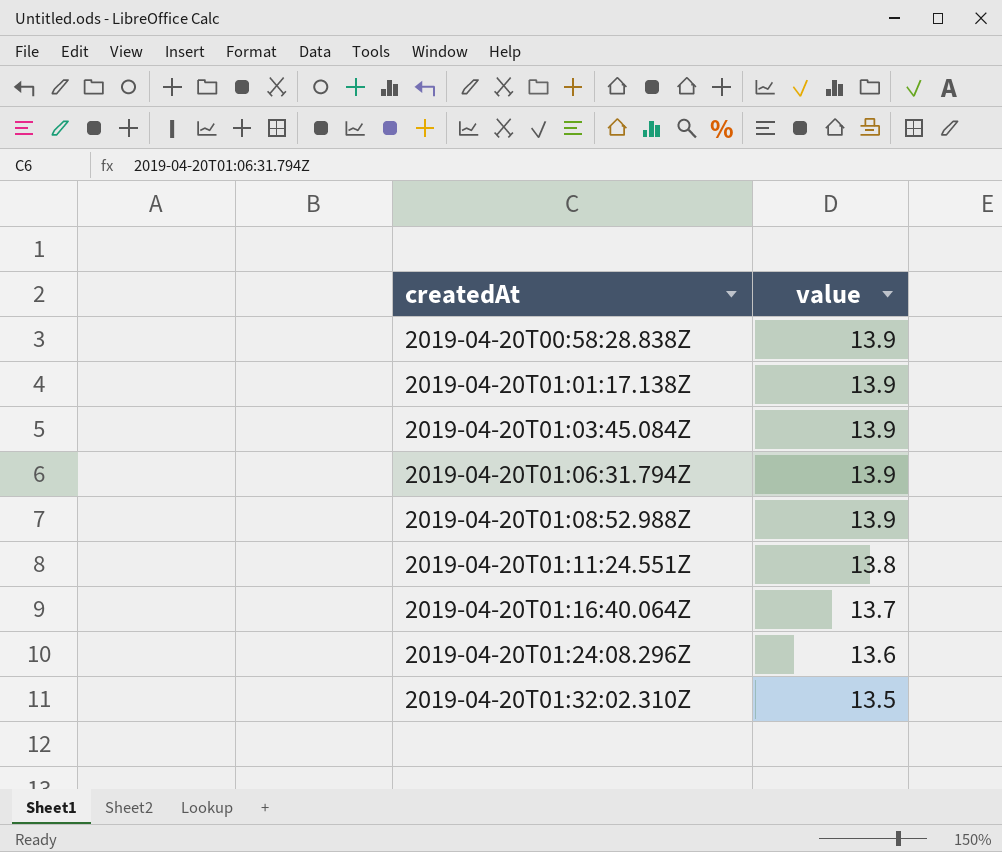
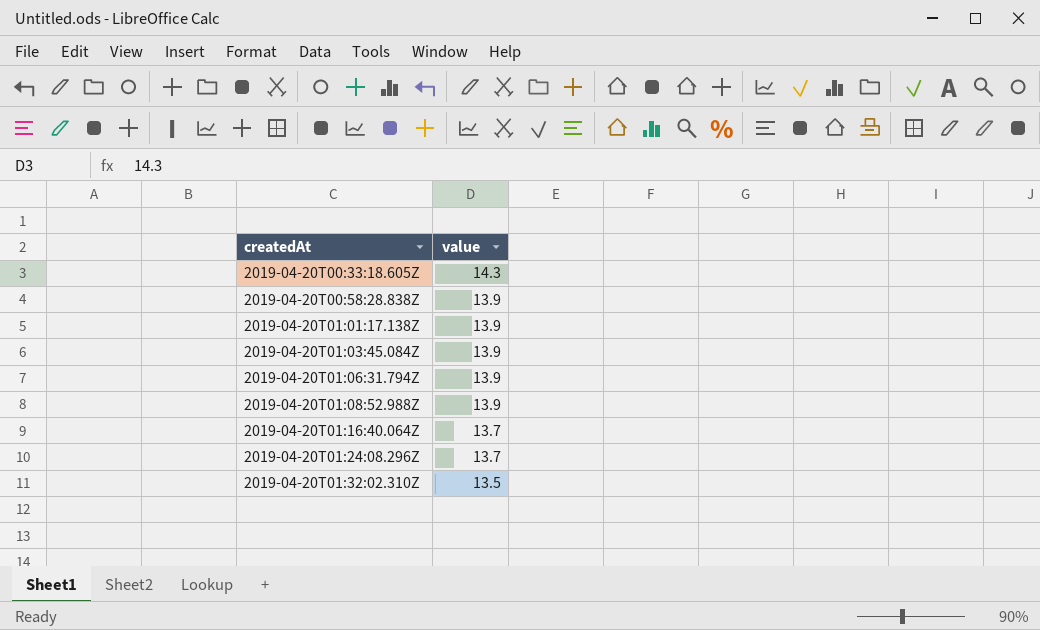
row 2019-04-20T01:11:24.551Z: 13.8 -> none
row 2019-04-20T00:33:18.605Z: none -> 14.3
2019-04-20T01:24:08.296Z | value: 13.6 -> 13.7

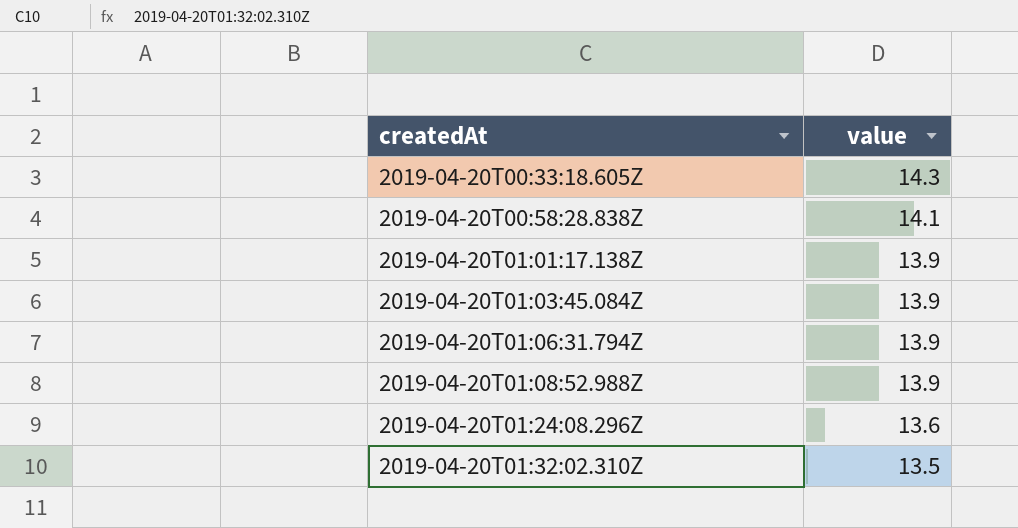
row 2019-04-20T01:16:40.064Z: 13.7 -> none
2019-04-20T00:58:28.838Z | value: 13.9 -> 14.1
2019-04-20T01:24:08.296Z | value: 13.7 -> 13.6

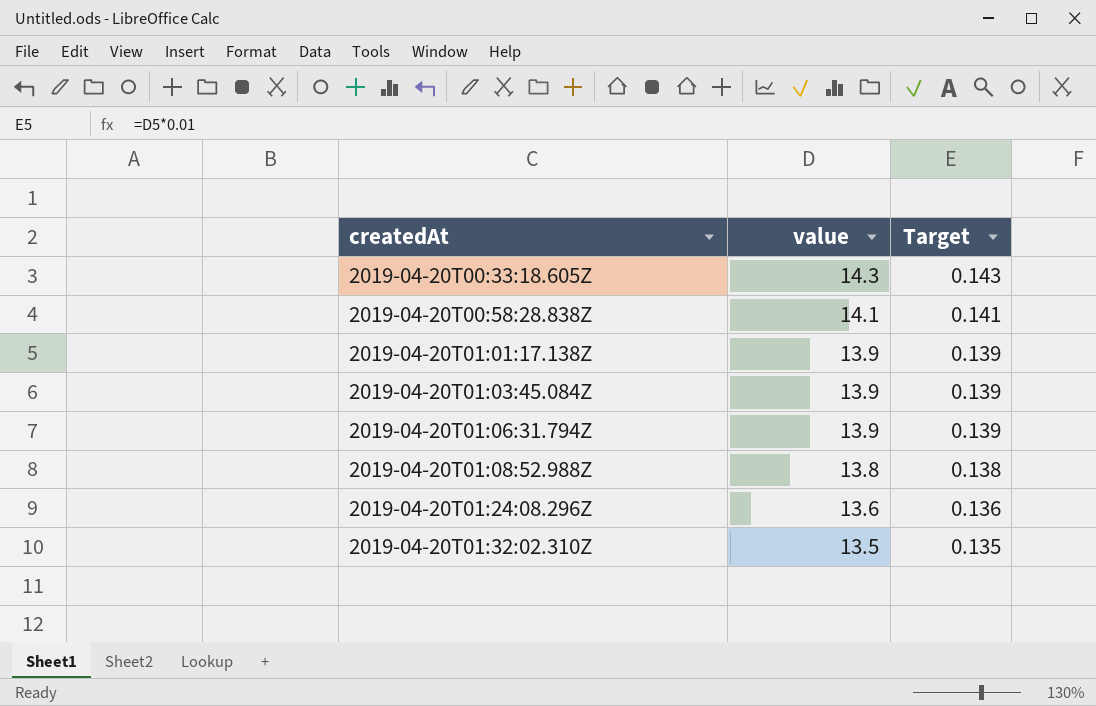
column Target | formula: none -> [value] * 0.01
2019-04-20T01:08:52.988Z | value: 13.9 -> 13.8

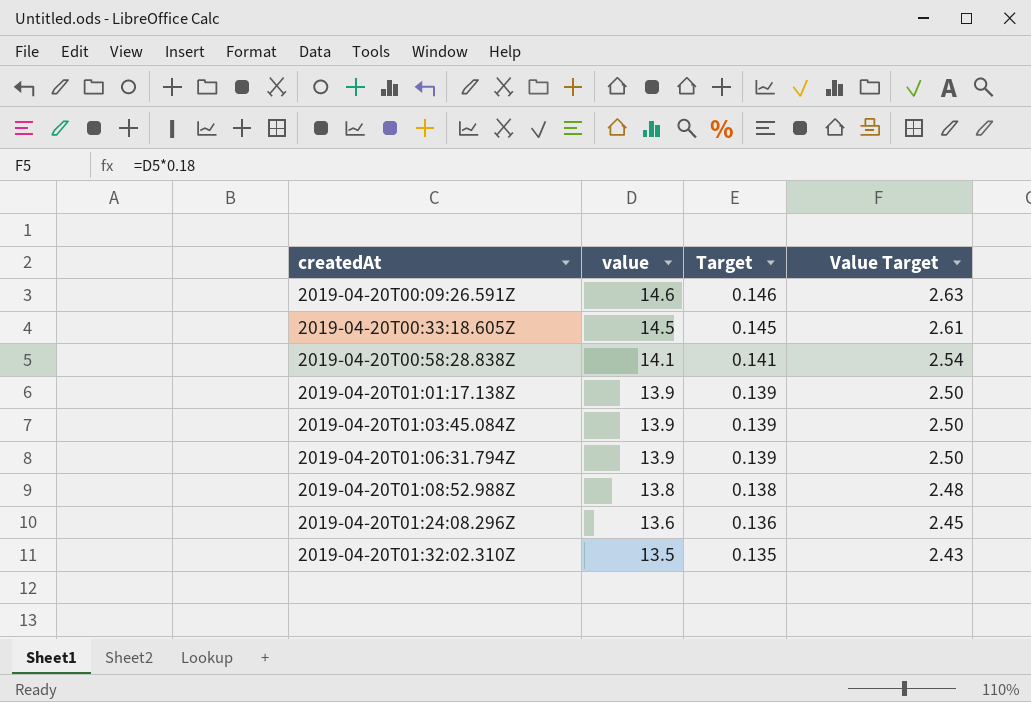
column Value Target | formula: none -> [value] * 0.18
row 2019-04-20T00:09:26.591Z: none -> 14.6 | 0.146 | 2.63
2019-04-20T00:33:18.605Z | value: 14.3 -> 14.5
2019-04-20T00:33:18.605Z | Target: 0.143 -> 0.145

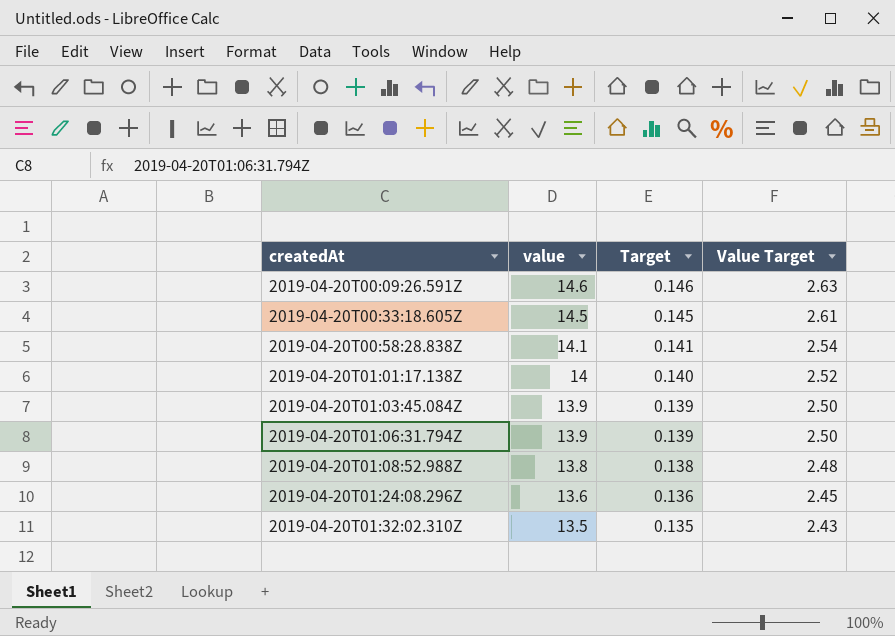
2019-04-20T01:01:17.138Z | value: 13.9 -> 14
2019-04-20T01:01:17.138Z | Target: 0.139 -> 0.140
2019-04-20T01:01:17.138Z | Value Target: 2.50 -> 2.52

